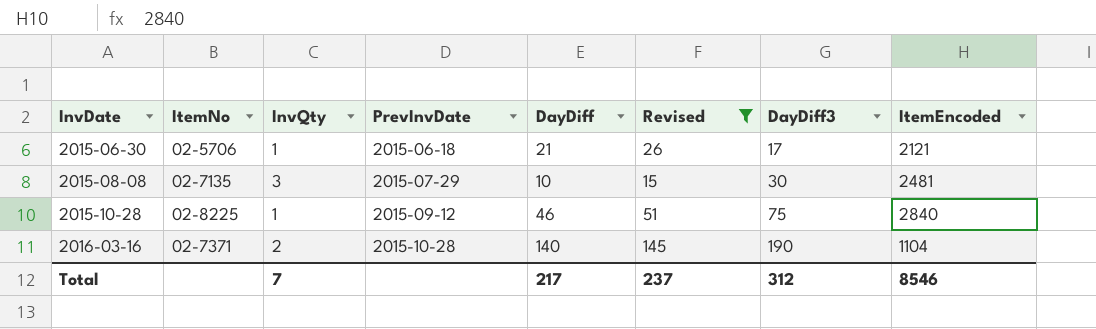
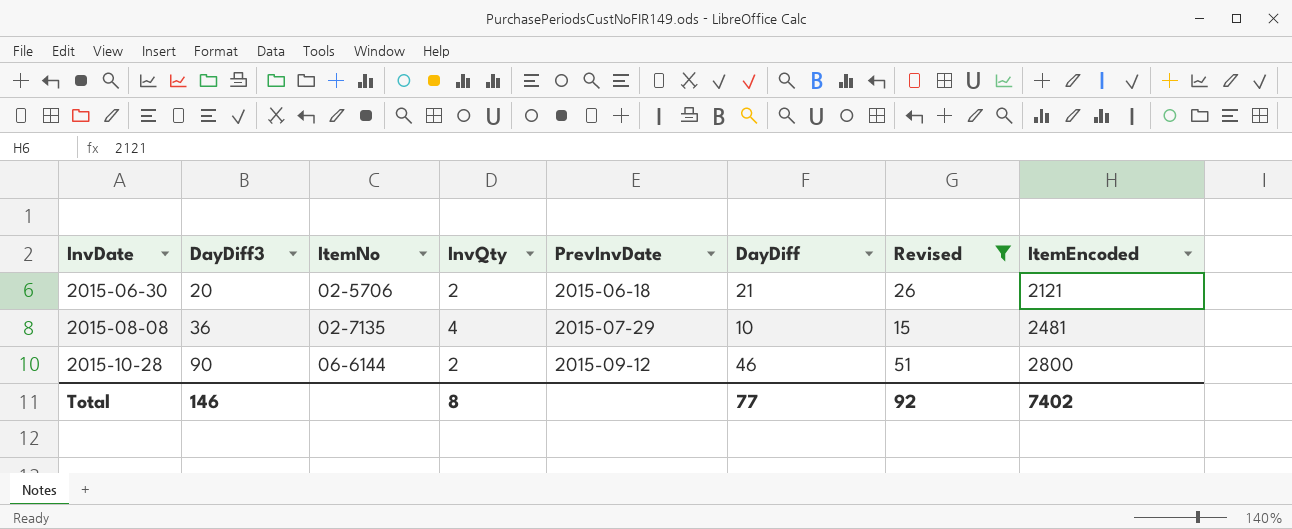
column DayDiff3 | position: 7 -> 2
row 2016-03-16: 02-7371 | 2 | 2015-10-28 | 140 | 145 | 190 | 1104 -> none
2015-06-30 | DayDiff3: 17 -> 20
2015-06-30 | InvQty: 1 -> 2
2015-08-08 | DayDiff3: 30 -> 36
2015-08-08 | InvQty: 3 -> 4
2015-10-28 | DayDiff3: 75 -> 90
2015-10-28 | ItemNo: 02-8225 -> 06-6144
2015-10-28 | InvQty: 1 -> 2
2015-10-28 | ItemEncoded: 2840 -> 2800
Total | DayDiff3: 312 -> 146
Total | InvQty: 7 -> 8
Total | DayDiff: 217 -> 77
Total | Revised: 237 -> 92
Total | ItemEncoded: 8546 -> 7402

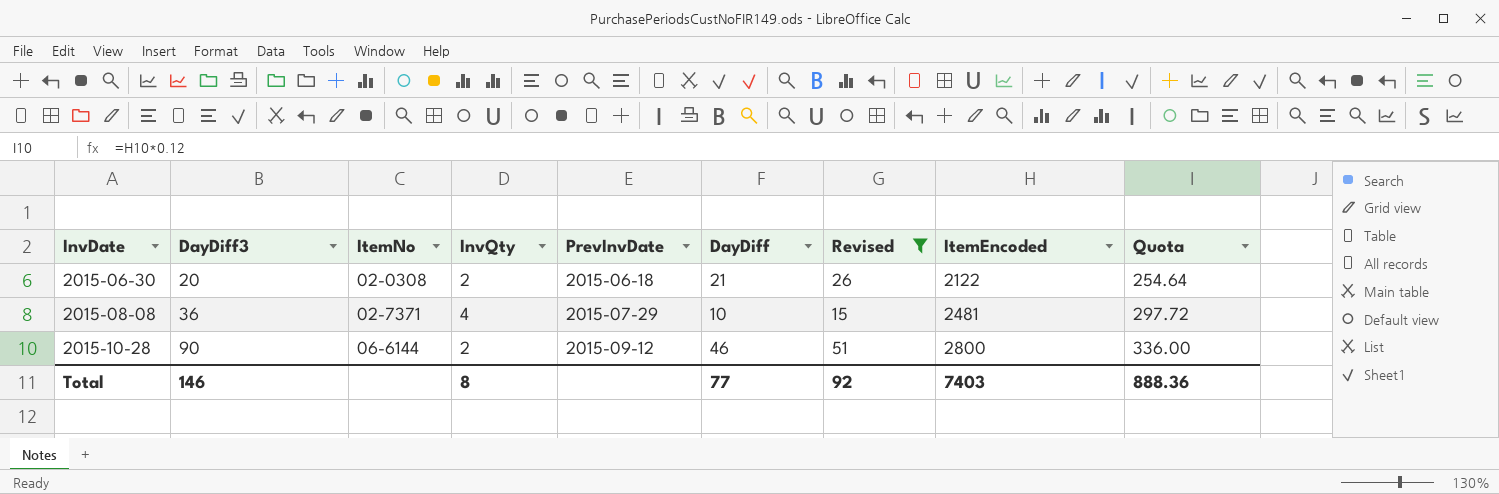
column Quota | formula: none -> [ItemEncoded] * 0.12
2015-06-30 | ItemNo: 02-5706 -> 02-0308
2015-06-30 | ItemEncoded: 2121 -> 2122
2015-08-08 | ItemNo: 02-7135 -> 02-7371
Total | ItemEncoded: 7402 -> 7403

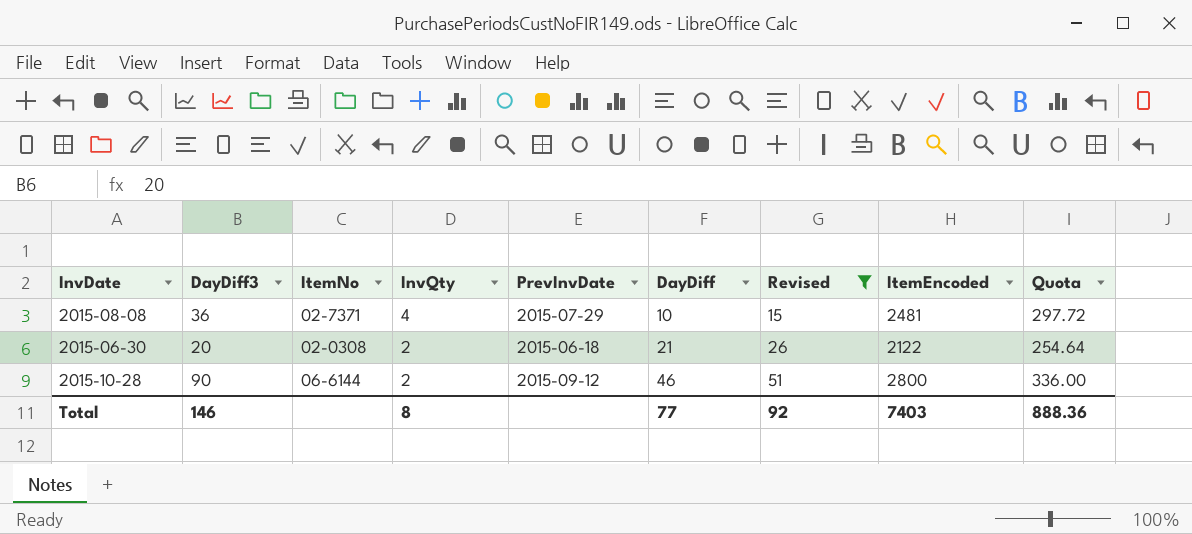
row order: InvDate ascending -> InvQty descending

